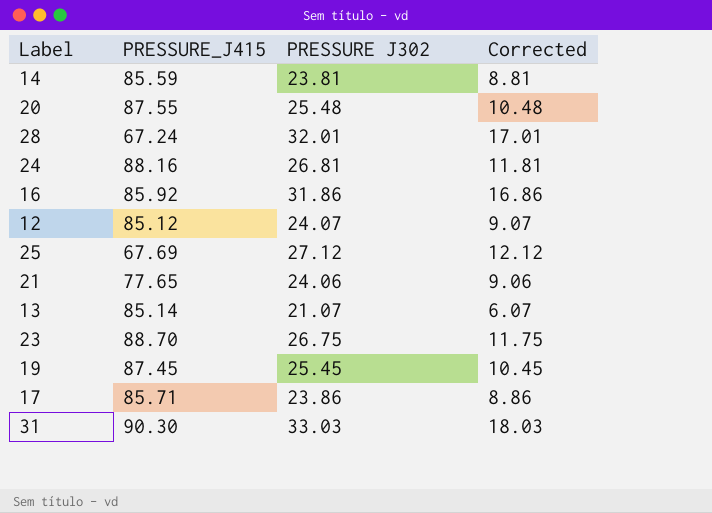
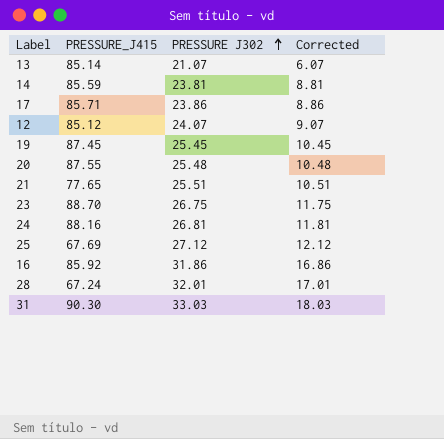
row order: none -> PRESSURE J302 ascending
21 | PRESSURE J302: 24.06 -> 25.51
21 | Corrected: 9.06 -> 10.51

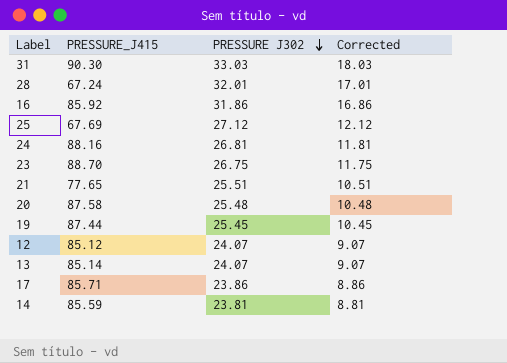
row order: PRESSURE J302 ascending -> PRESSURE J302 descending
20 | PRESSURE_J415: 87.55 -> 87.58
19 | PRESSURE_J415: 87.45 -> 87.44
13 | PRESSURE J302: 21.07 -> 24.07
13 | Corrected: 6.07 -> 9.07

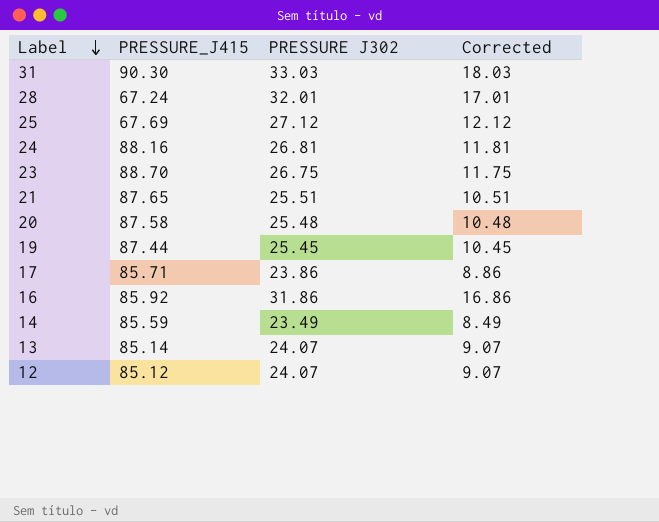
row order: PRESSURE J302 descending -> Label descending
21 | PRESSURE_J415: 77.65 -> 87.65
14 | PRESSURE J302: 23.81 -> 23.49
14 | Corrected: 8.81 -> 8.49

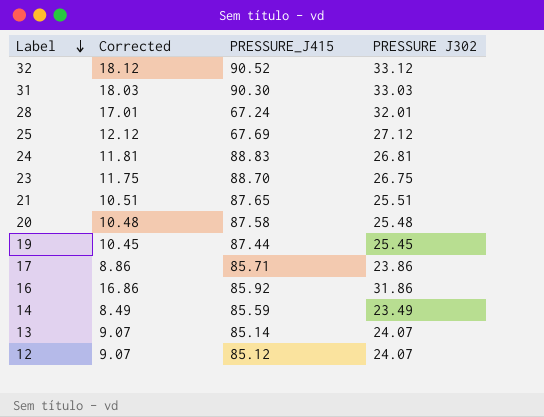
column Corrected | position: 4 -> 2
row 32: none -> 18.12 | 90.52 | 33.12
24 | PRESSURE_J415: 88.16 -> 88.83

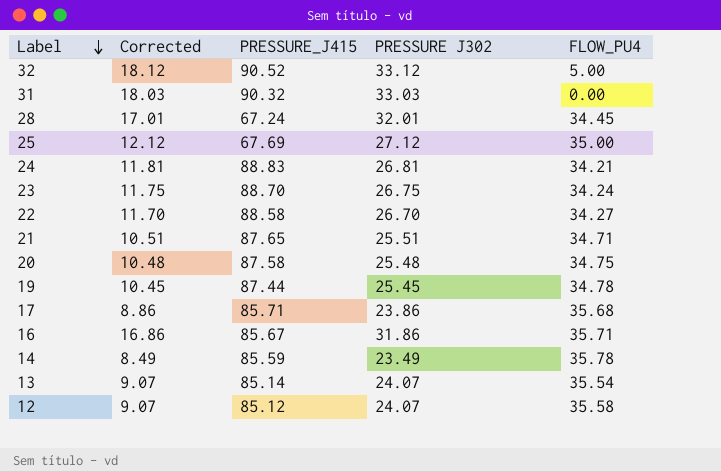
column FLOW_PU4 | position: none -> 5
31 | PRESSURE_J415: 90.30 -> 90.32
row 22: none -> 11.70 | 88.58 | 26.70 | 34.27
16 | PRESSURE_J415: 85.92 -> 85.67

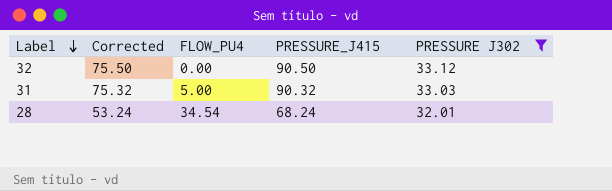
filter: none -> PRESSURE J302 >= 32.01
column Corrected | formula: [PRESSURE J302] - 15 -> [PRESSURE_J415] - 15
column FLOW_PU4 | position: 5 -> 3
32 | FLOW_PU4: 5.00 -> 0.00
32 | PRESSURE_J415: 90.52 -> 90.50
31 | FLOW_PU4: 0.00 -> 5.00
28 | FLOW_PU4: 34.45 -> 34.54
28 | PRESSURE_J415: 67.24 -> 68.24

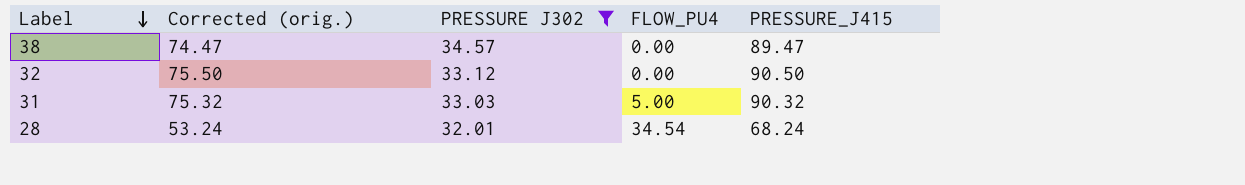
column name: Corrected -> Corrected (orig.)
column PRESSURE J302 | position: 5 -> 3
row 38: none -> 74.47 | 34.57 | 0.00 | 89.47

